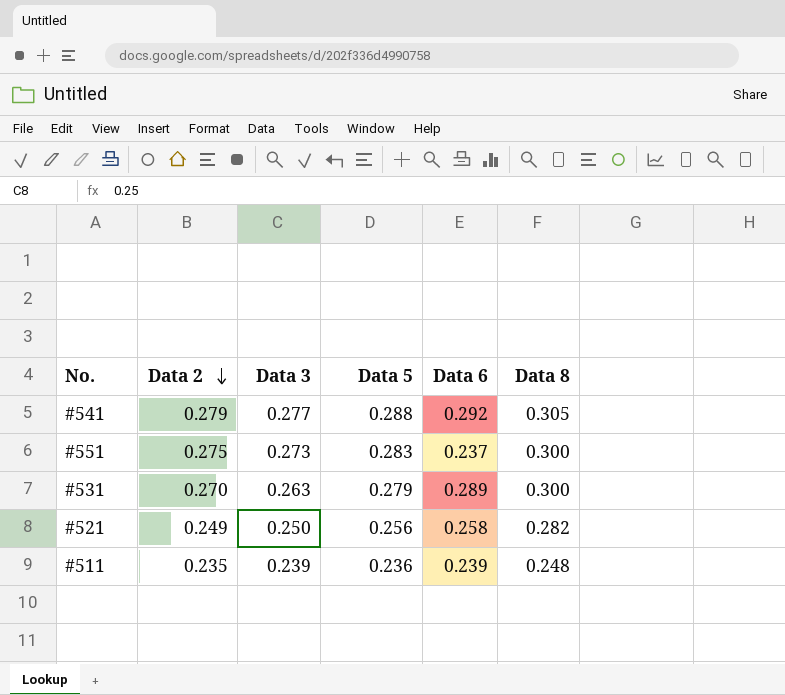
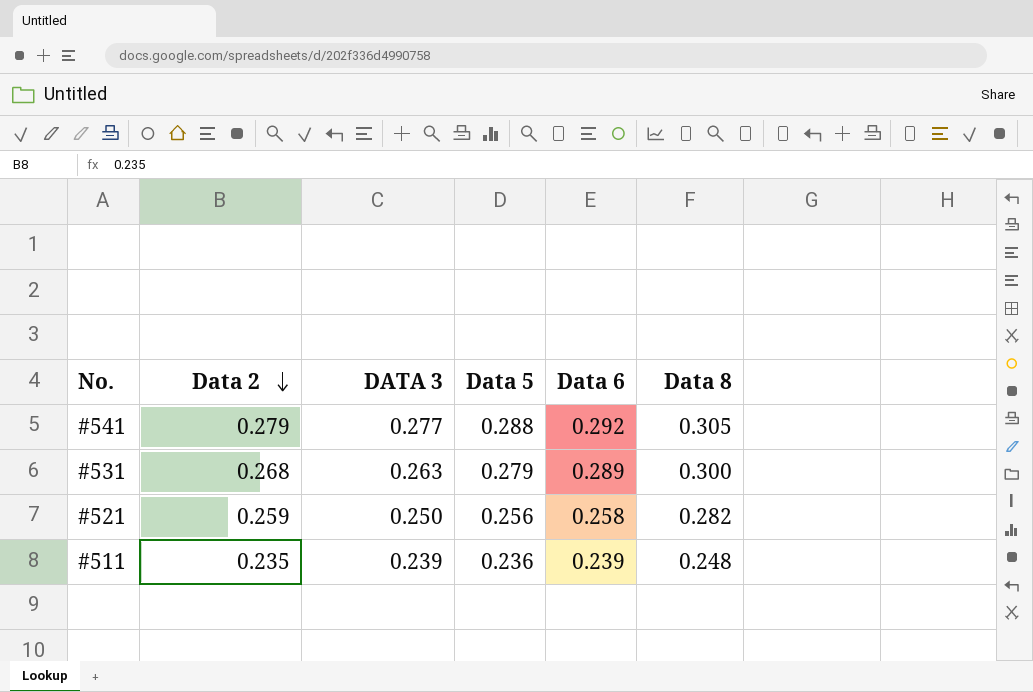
column name: Data 3 -> DATA 3
row #551: 0.275 | 0.273 | 0.283 | 0.237 | 0.300 -> none
#531 | Data 2: 0.270 -> 0.268
#521 | Data 2: 0.249 -> 0.259

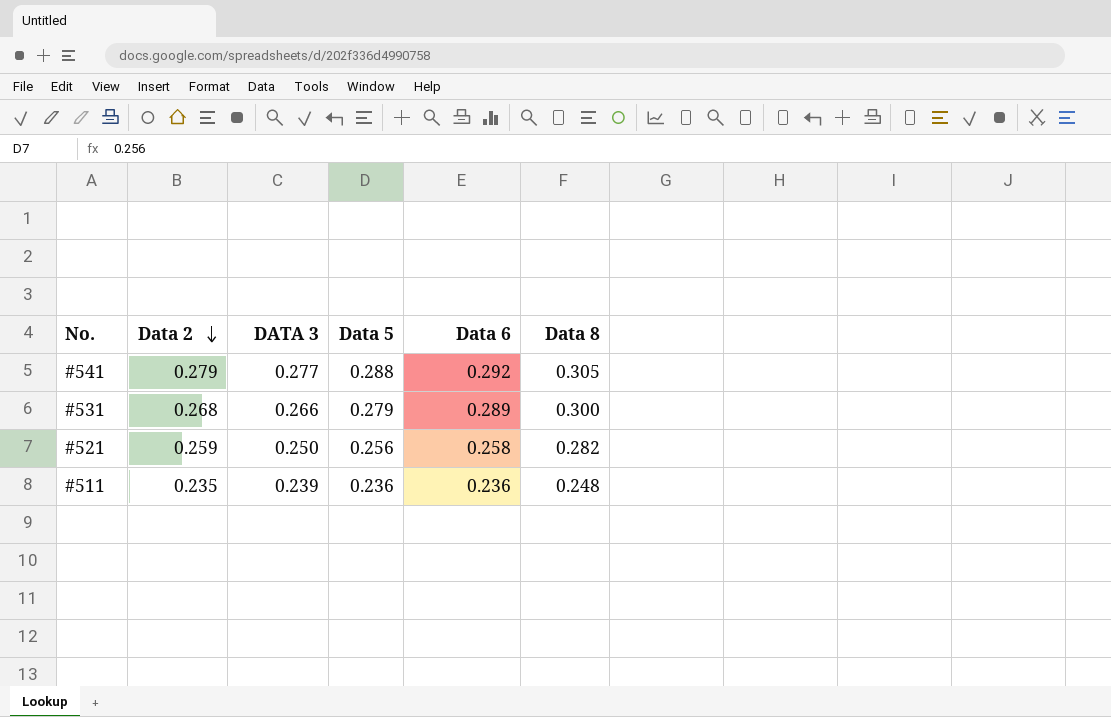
#531 | DATA 3: 0.263 -> 0.266
#511 | Data 6: 0.239 -> 0.236

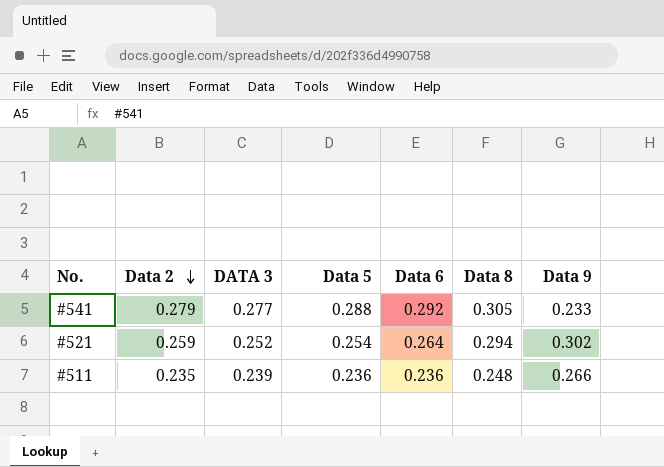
column Data 9 | position: none -> 7
row #531: 0.268 | 0.266 | 0.279 | 0.289 | 0.300 -> none
#521 | DATA 3: 0.250 -> 0.252
#521 | Data 5: 0.256 -> 0.254
#521 | Data 6: 0.258 -> 0.264
#521 | Data 8: 0.282 -> 0.294

